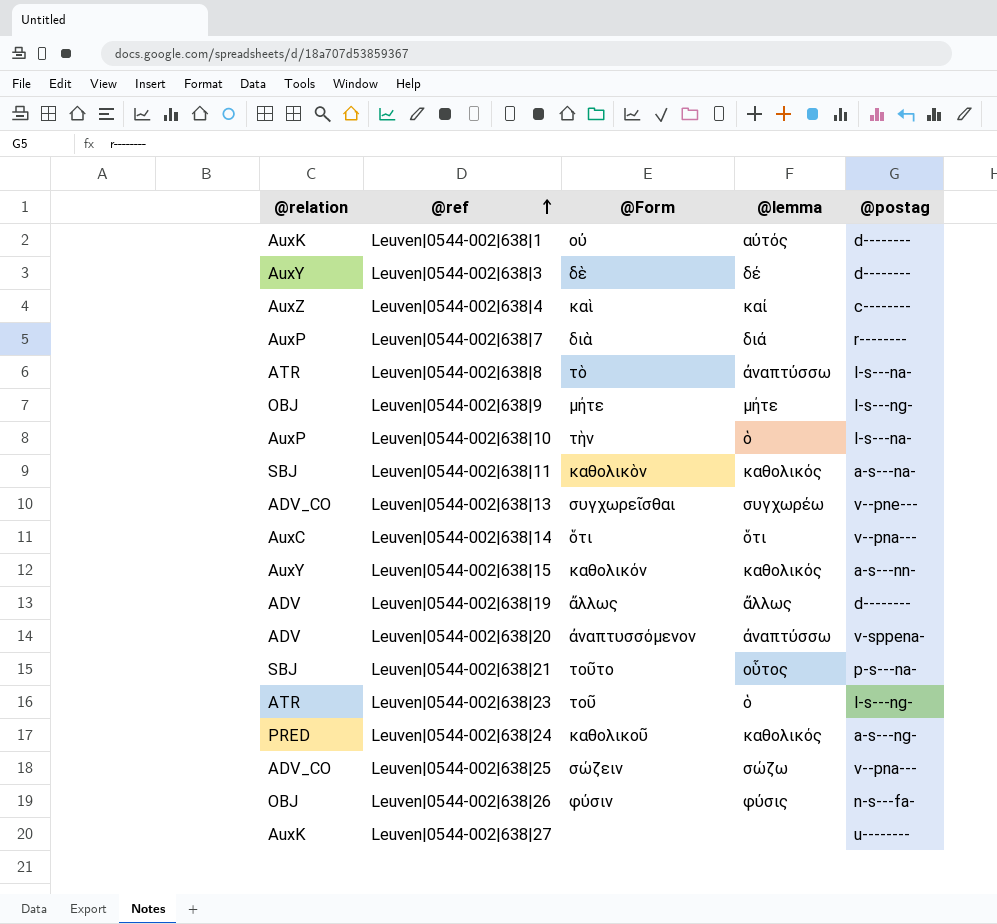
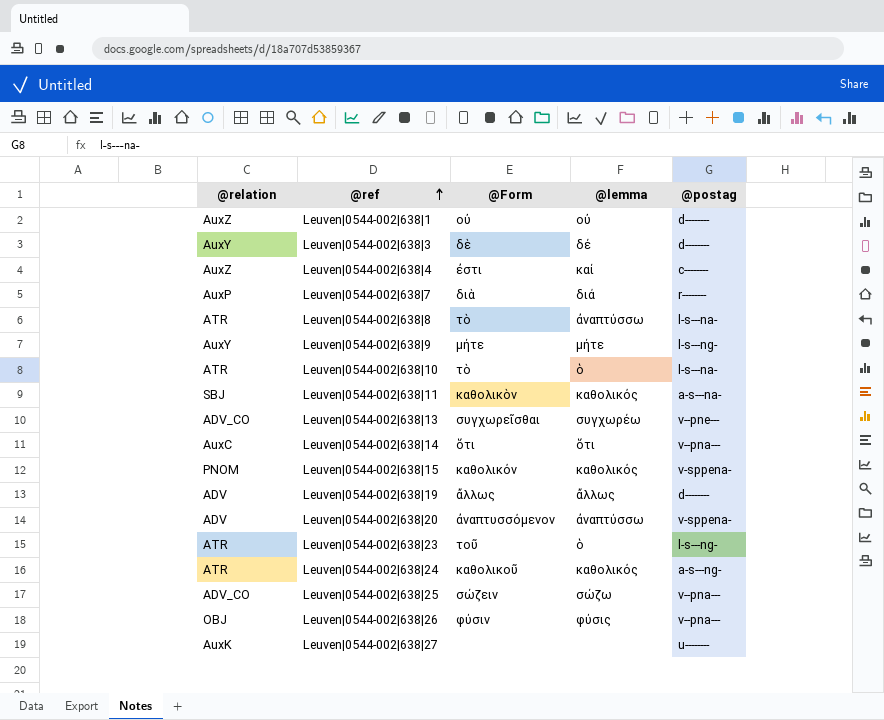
row Leuven|0544-002|638|21: SBJ | τοῦτο | οὗτος | p-s---na- -> none
Leuven|0544-002|638|1 | @relation: AuxK -> AuxZ
Leuven|0544-002|638|1 | @lemma: αὐτός -> οὐ
Leuven|0544-002|638|4 | @Form: καὶ -> ἐστι
Leuven|0544-002|638|9 | @relation: OBJ -> AuxY
Leuven|0544-002|638|10 | @relation: AuxP -> ATR
Leuven|0544-002|638|10 | @Form: τὴν -> τὸ
Leuven|0544-002|638|15 | @relation: AuxY -> PNOM
Leuven|0544-002|638|15 | @postag: a-s---nn- -> v-sppena-
Leuven|0544-002|638|24 | @relation: PRED -> ATR
Leuven|0544-002|638|26 | @postag: n-s---fa- -> v--pna---

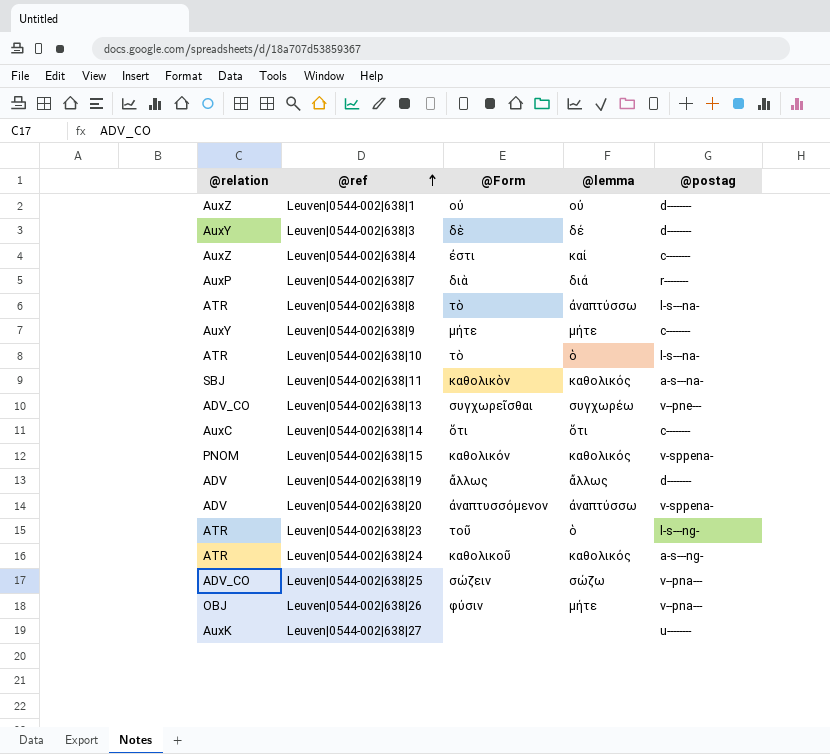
Leuven|0544-002|638|9 | @postag: l-s---ng- -> c--------
Leuven|0544-002|638|14 | @postag: v--pna--- -> c--------
Leuven|0544-002|638|26 | @lemma: φύσις -> μήτε

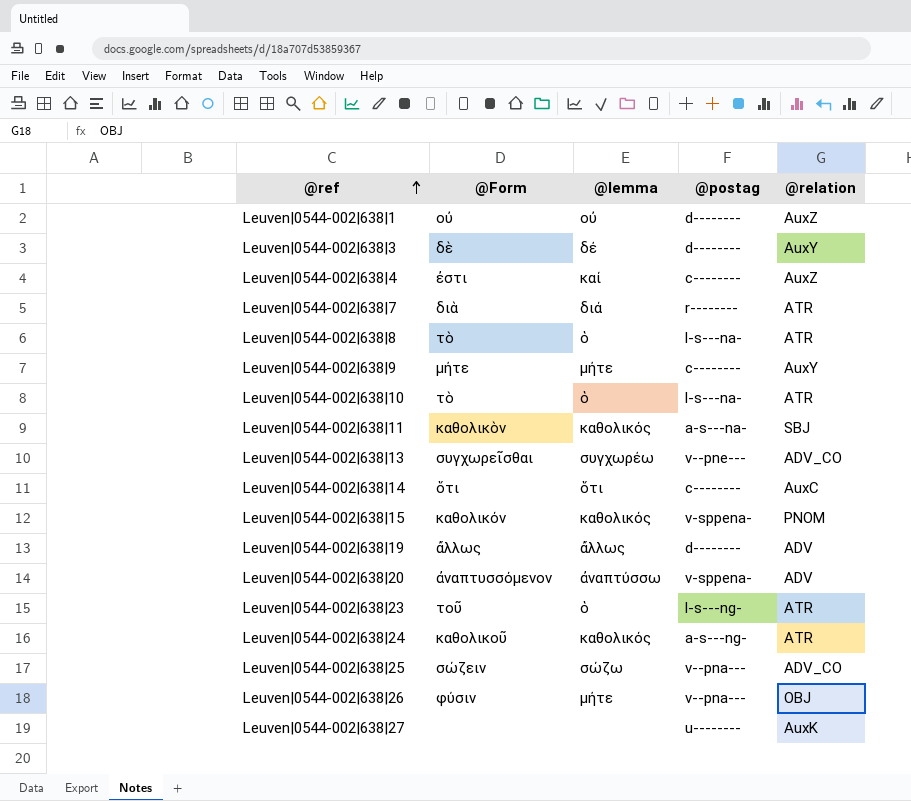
column @relation | position: 1 -> 5
Leuven|0544-002|638|7 | @relation: AuxP -> ATR
Leuven|0544-002|638|8 | @lemma: ἀναπτύσσω -> ὁ

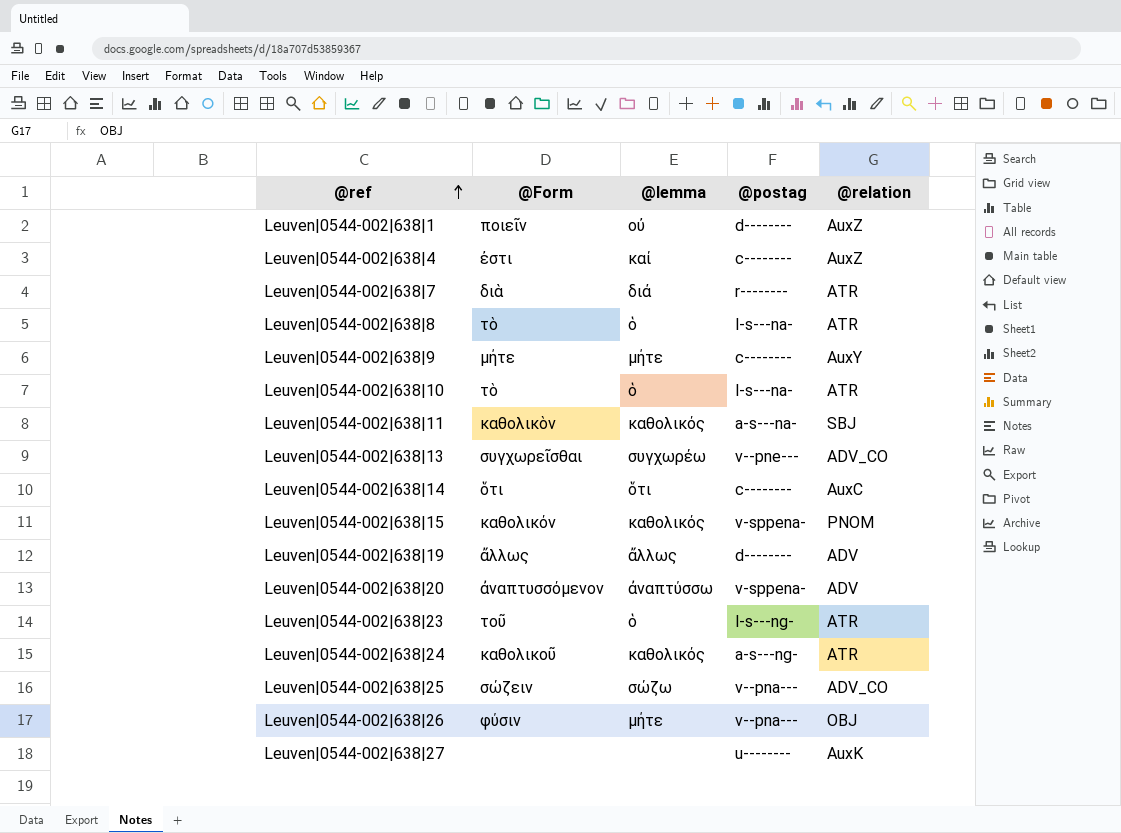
row Leuven|0544-002|638|3: δὲ | δέ | d-------- | AuxY -> none
Leuven|0544-002|638|1 | @Form: οὐ -> ποιεῖν

